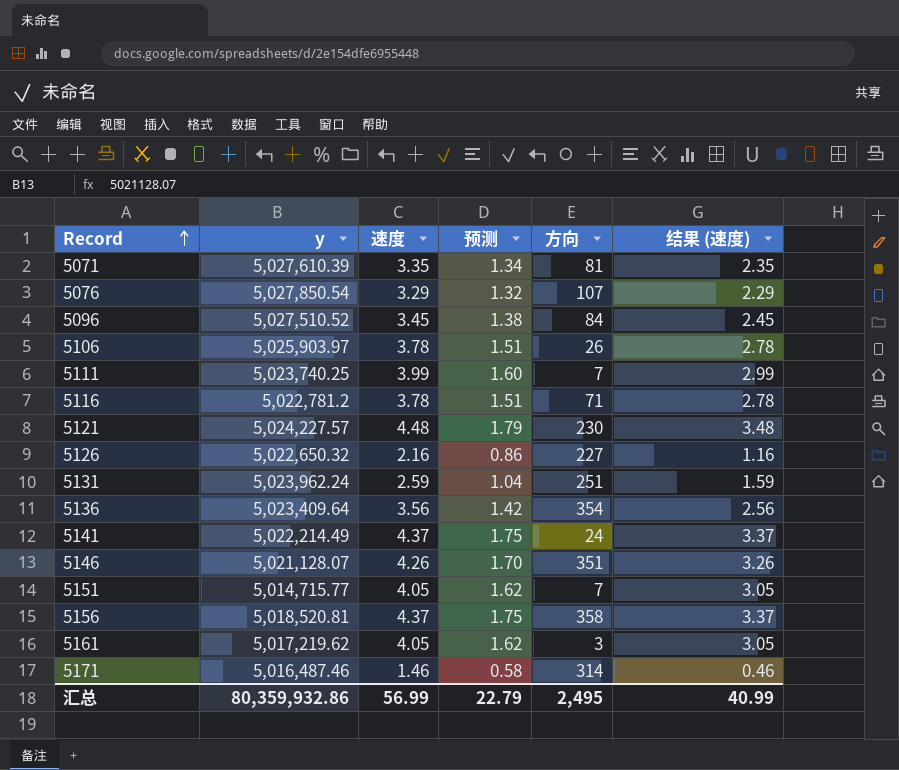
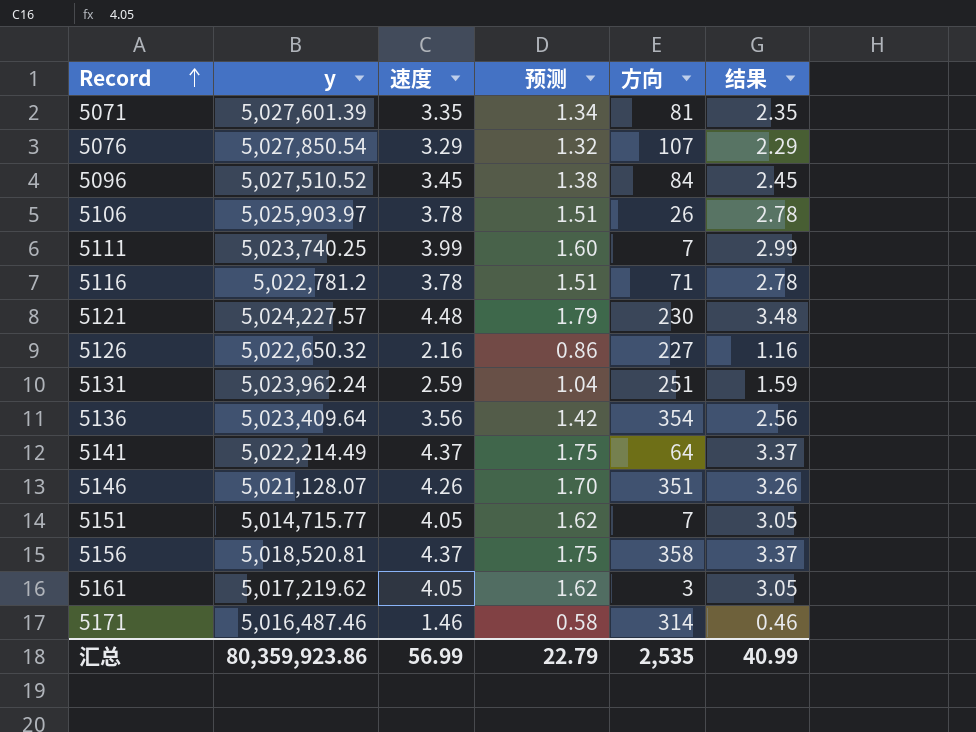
column name: 结果 (速度) -> 结果
5071 | y: 5,027,610.39 -> 5,027,601.39
5141 | 方向: 24 -> 64
汇总 | y: 80,359,932.86 -> 80,359,923.86
汇总 | 方向: 2,495 -> 2,535

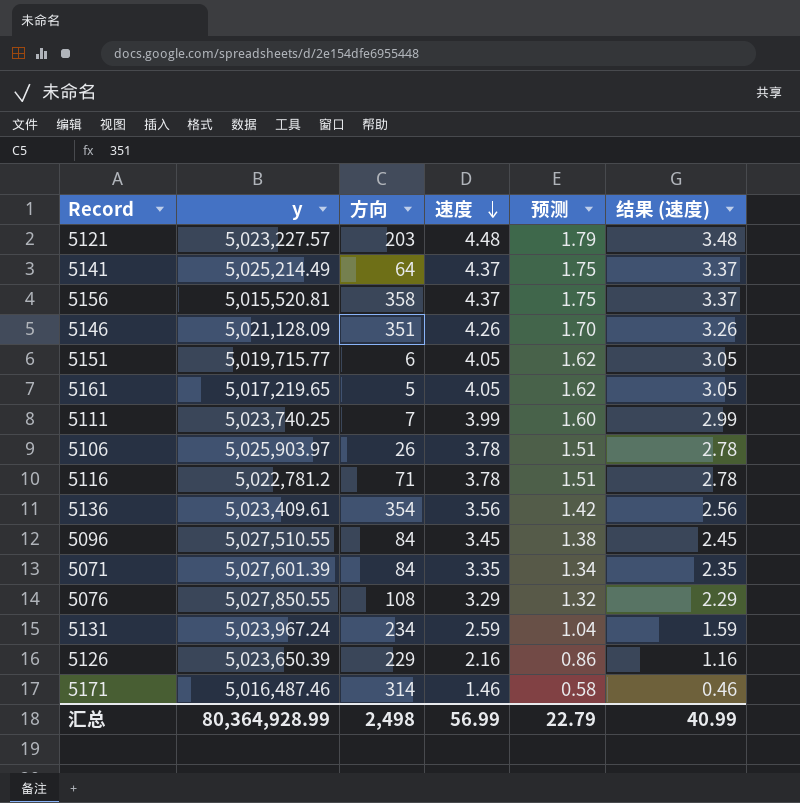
row order: Record ascending -> 速度 descending
column 方向 | position: 5 -> 3
column name: 结果 -> 结果 (速度)
5121 | y: 5,024,227.57 -> 5,023,227.57
5121 | 方向: 230 -> 203
5141 | y: 5,022,214.49 -> 5,025,214.49
5156 | y: 5,018,520.81 -> 5,015,520.81
5146 | y: 5,021,128.07 -> 5,021,128.09
5151 | y: 5,014,715.77 -> 5,019,715.77
5151 | 方向: 7 -> 6
5161 | y: 5,017,219.62 -> 5,017,219.65
5161 | 方向: 3 -> 5
5136 | y: 5,023,409.64 -> 5,023,409.61
5096 | y: 5,027,510.52 -> 5,027,510.55
5071 | 方向: 81 -> 84
5076 | y: 5,027,850.54 -> 5,027,850.55
5076 | 方向: 107 -> 108
5131 | y: 5,023,962.24 -> 5,023,967.24
5131 | 方向: 251 -> 234
5126 | y: 5,022,650.32 -> 5,023,650.39
5126 | 方向: 227 -> 229
汇总 | y: 80,359,923.86 -> 80,364,928.99
汇总 | 方向: 2,535 -> 2,498

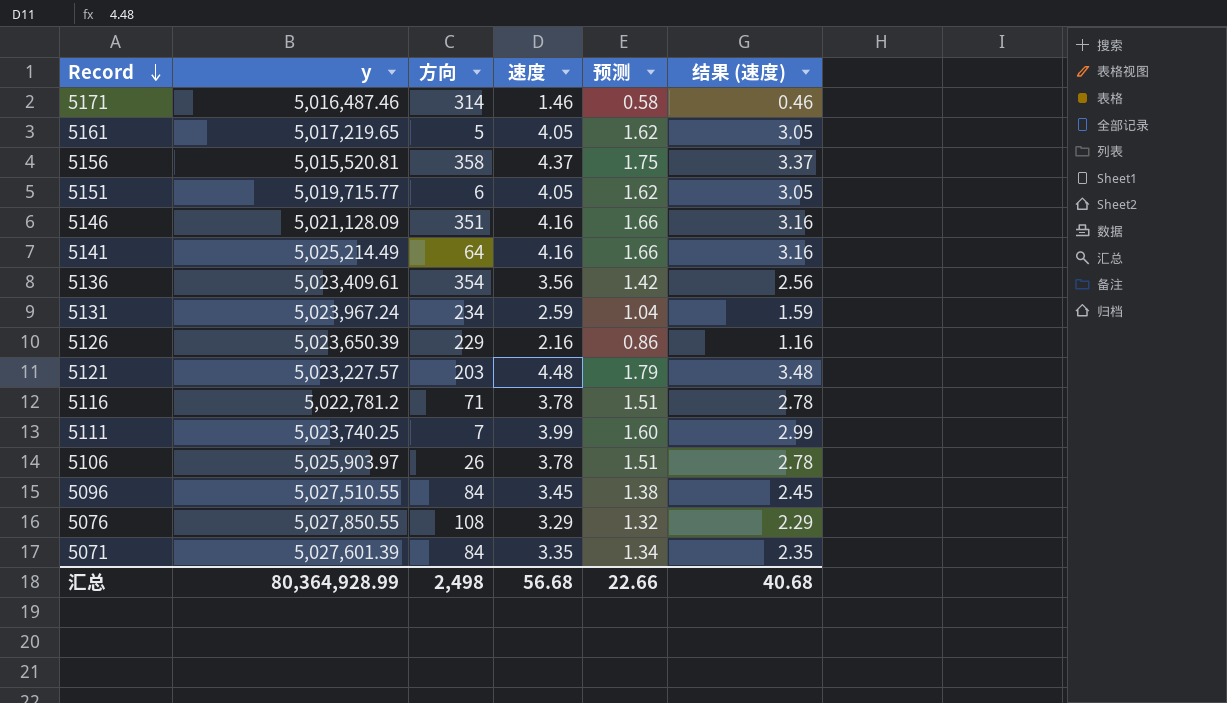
row order: 速度 descending -> Record descending
5146 | 速度: 4.26 -> 4.16
5146 | 预测: 1.70 -> 1.66
5146 | 结果 (速度): 3.26 -> 3.16
5141 | 速度: 4.37 -> 4.16
5141 | 预测: 1.75 -> 1.66
5141 | 结果 (速度): 3.37 -> 3.16
汇总 | 速度: 56.99 -> 56.68
汇总 | 预测: 22.79 -> 22.66
汇总 | 结果 (速度): 40.99 -> 40.68

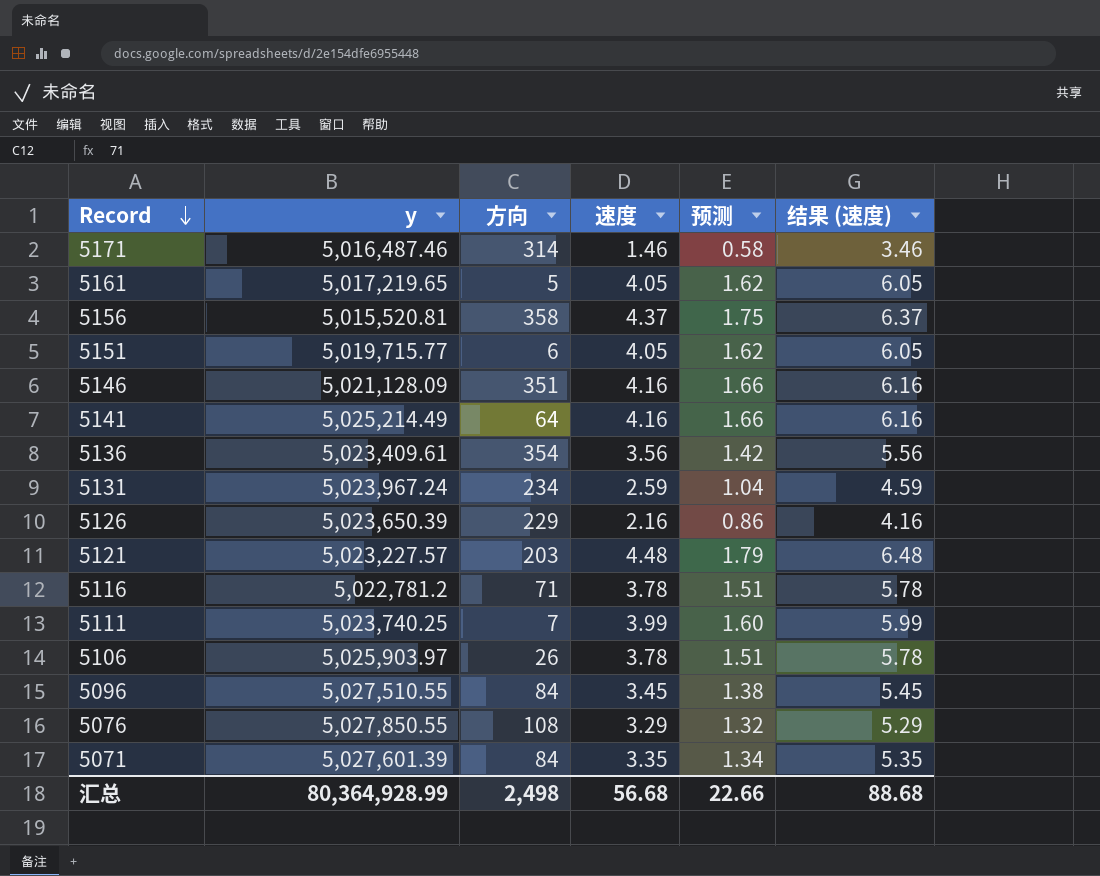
column 结果 (速度) | formula: [速度] - 1 -> [速度] + 2
汇总 | 结果 (速度): 40.68 -> 88.68

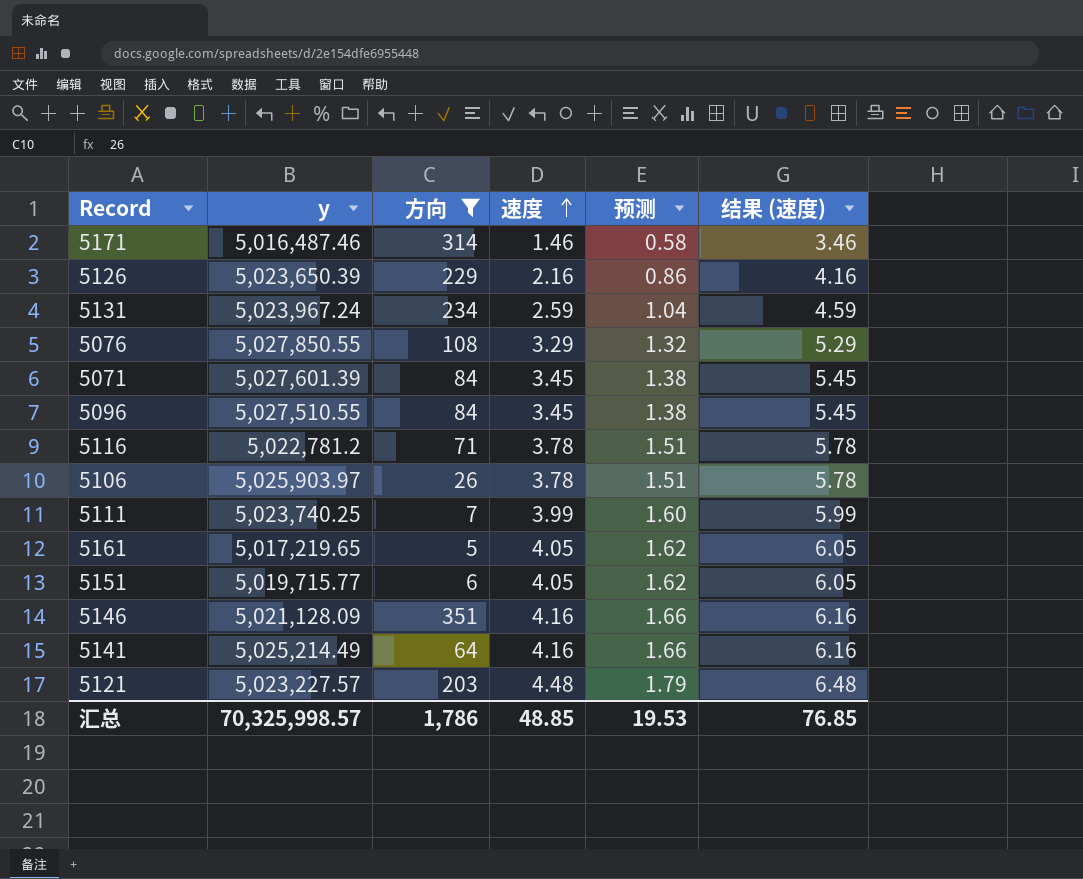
filter: none -> 方向 <= 351
row order: Record descending -> 速度 ascending
5071 | 速度: 3.35 -> 3.45
5071 | 预测: 1.34 -> 1.38
5071 | 结果 (速度): 5.35 -> 5.45
汇总 | y: 80,364,928.99 -> 70,325,998.57
汇总 | 方向: 2,498 -> 1,786
汇总 | 速度: 56.68 -> 48.85
汇总 | 预测: 22.66 -> 19.53
汇总 | 结果 (速度): 88.68 -> 76.85

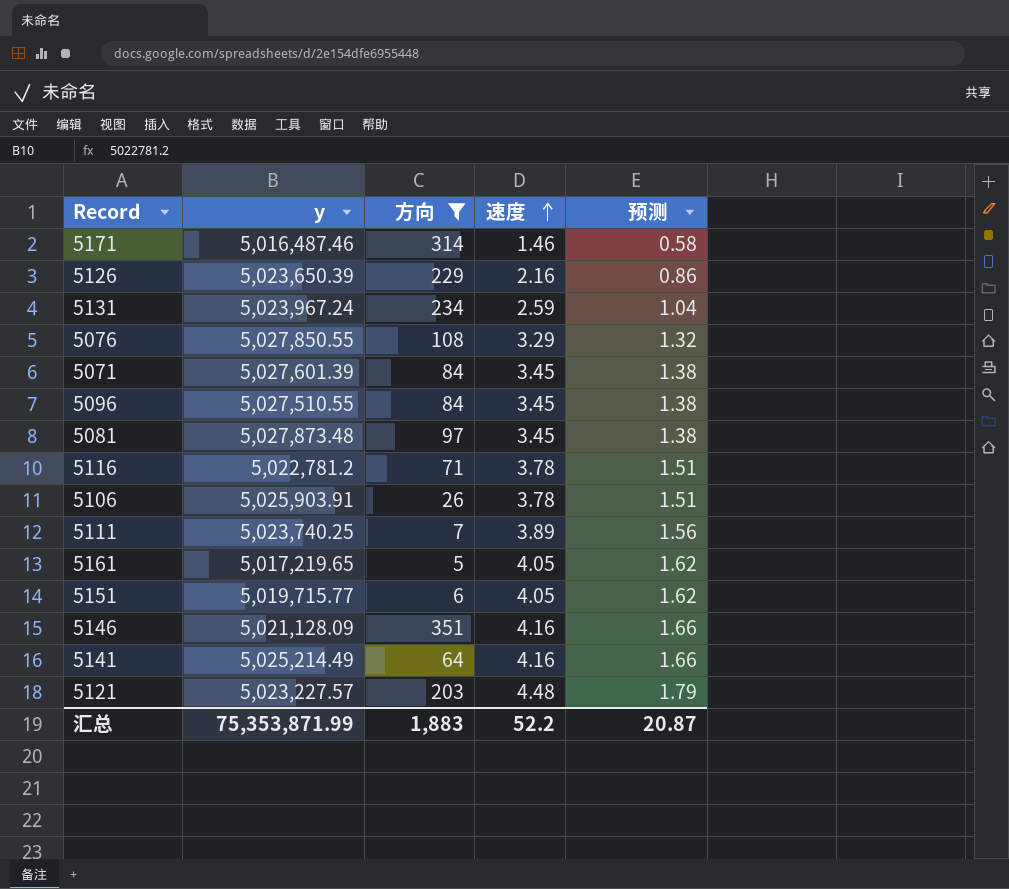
column 结果 (速度) | formula: [速度] + 2 -> none
row 5081: none -> 5,027,873.48 | 97 | 3.45 | 1.38
5106 | y: 5,025,903.97 -> 5,025,903.91
5111 | 速度: 3.99 -> 3.89
5111 | 预测: 1.60 -> 1.56
汇总 | y: 70,325,998.57 -> 75,353,871.99
汇总 | 方向: 1,786 -> 1,883
汇总 | 速度: 48.85 -> 52.2
汇总 | 预测: 19.53 -> 20.87

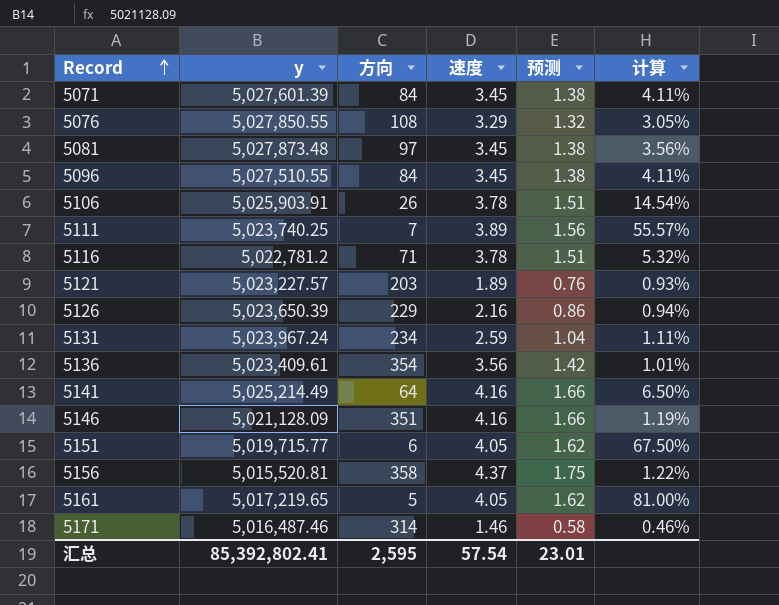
filter: 方向 <= 351 -> none
row order: 速度 ascending -> Record ascending
column 计算 | formula: none -> [速度] / [方向]
5121 | 速度: 4.48 -> 1.89
5121 | 预测: 1.79 -> 0.76
汇总 | y: 75,353,871.99 -> 85,392,802.41
汇总 | 方向: 1,883 -> 2,595
汇总 | 速度: 52.2 -> 57.54
汇总 | 预测: 20.87 -> 23.01

